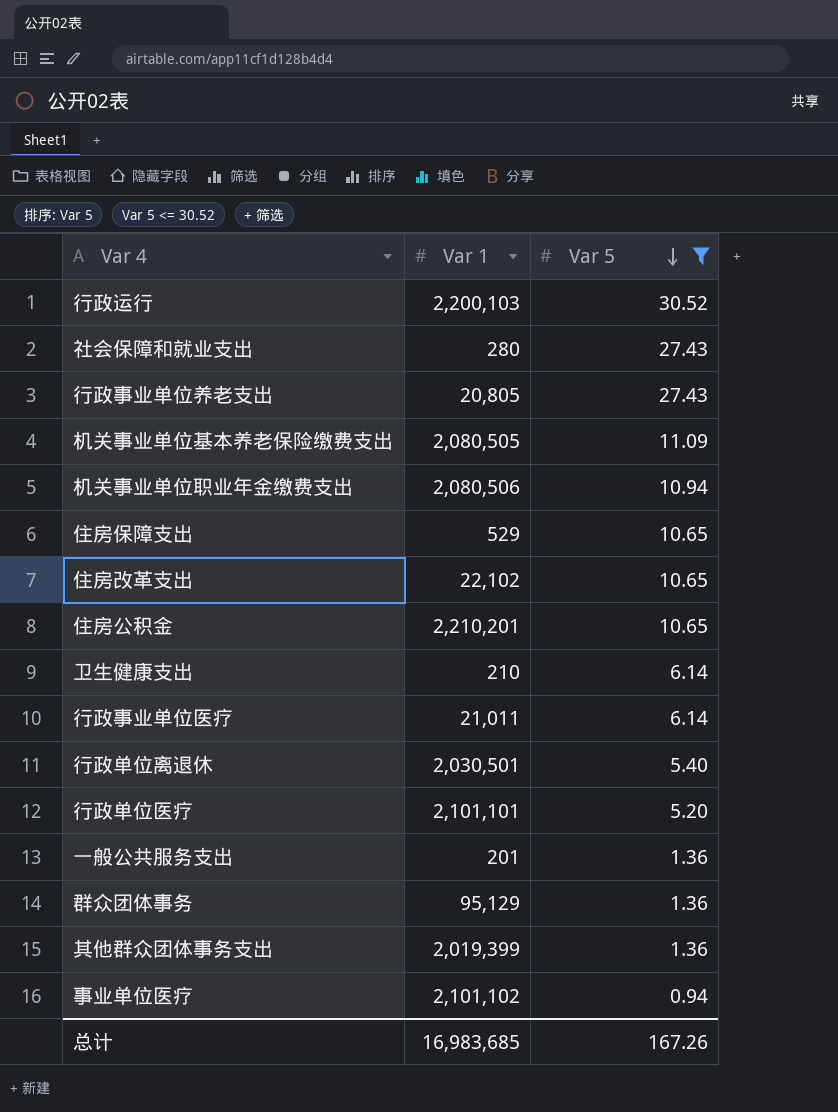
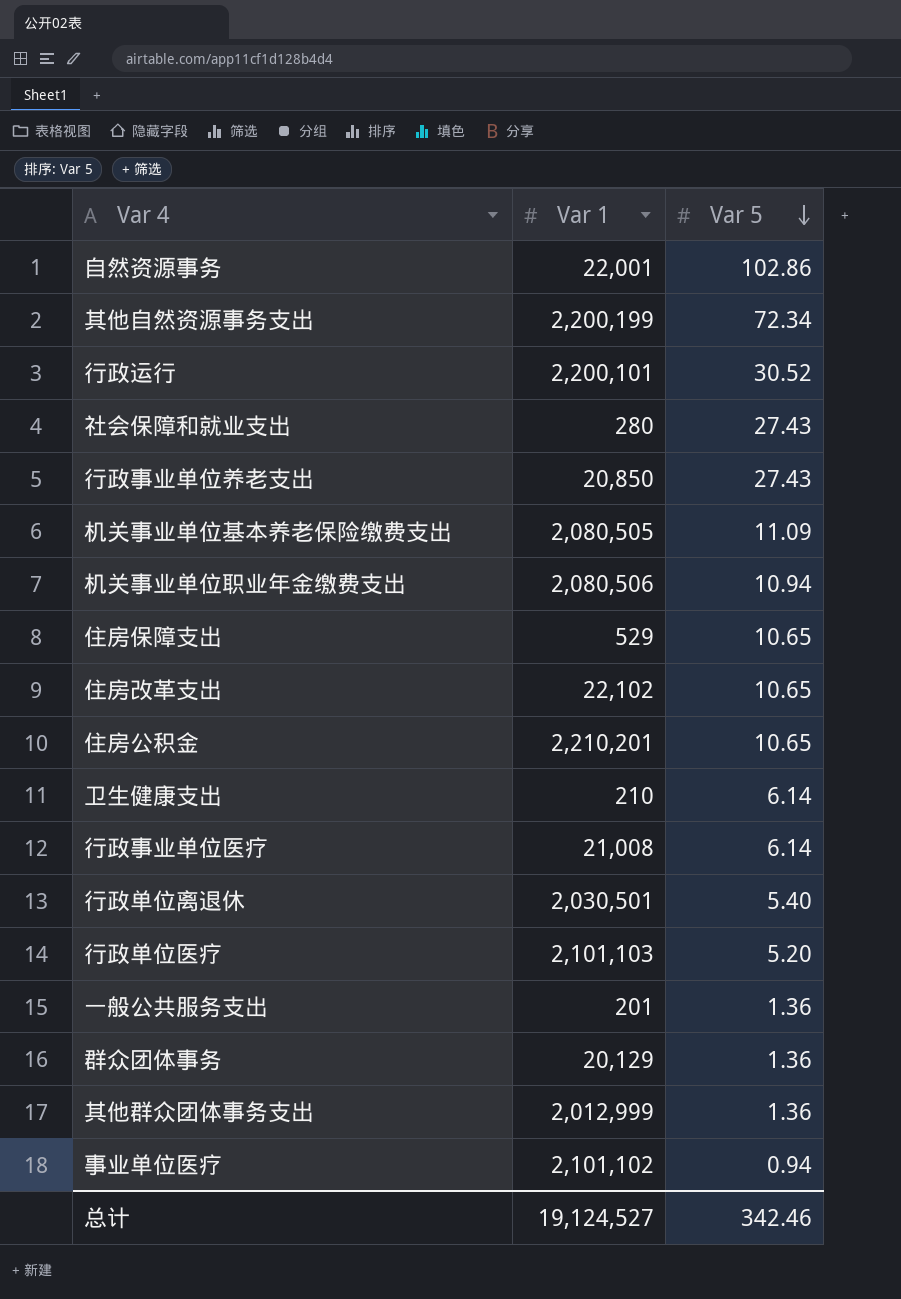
filter: Var 5 <= 30.52 -> none
行政运行 | Var 1: 2,200,103 -> 2,200,101
行政事业单位养老支出 | Var 1: 20,805 -> 20,850
行政事业单位医疗 | Var 1: 21,011 -> 21,008
行政单位医疗 | Var 1: 2,101,101 -> 2,101,103
群众团体事务 | Var 1: 95,129 -> 20,129
其他群众团体事务支出 | Var 1: 2,019,399 -> 2,012,999
总计 | Var 1: 16,983,685 -> 19,124,527
总计 | Var 5: 167.26 -> 342.46

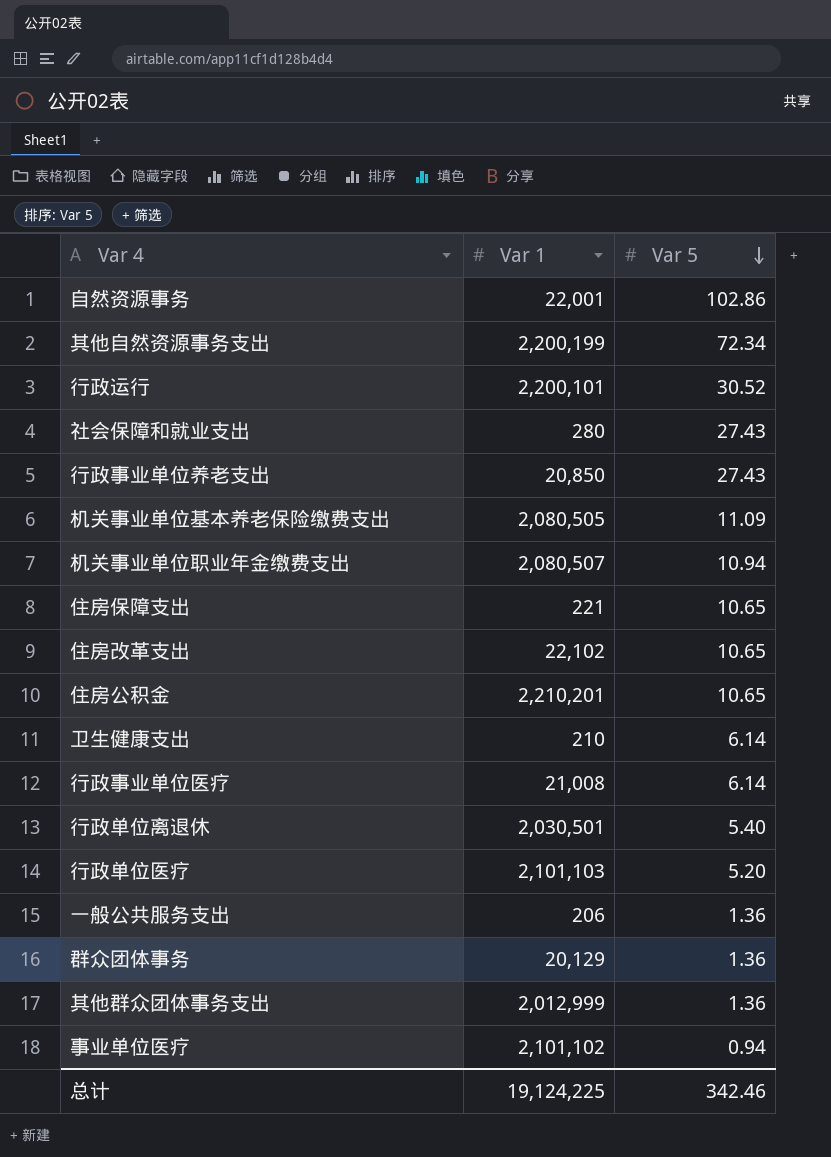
机关事业单位职业年金缴费支出 | Var 1: 2,080,506 -> 2,080,507
住房保障支出 | Var 1: 529 -> 221
一般公共服务支出 | Var 1: 201 -> 206
总计 | Var 1: 19,124,527 -> 19,124,225

